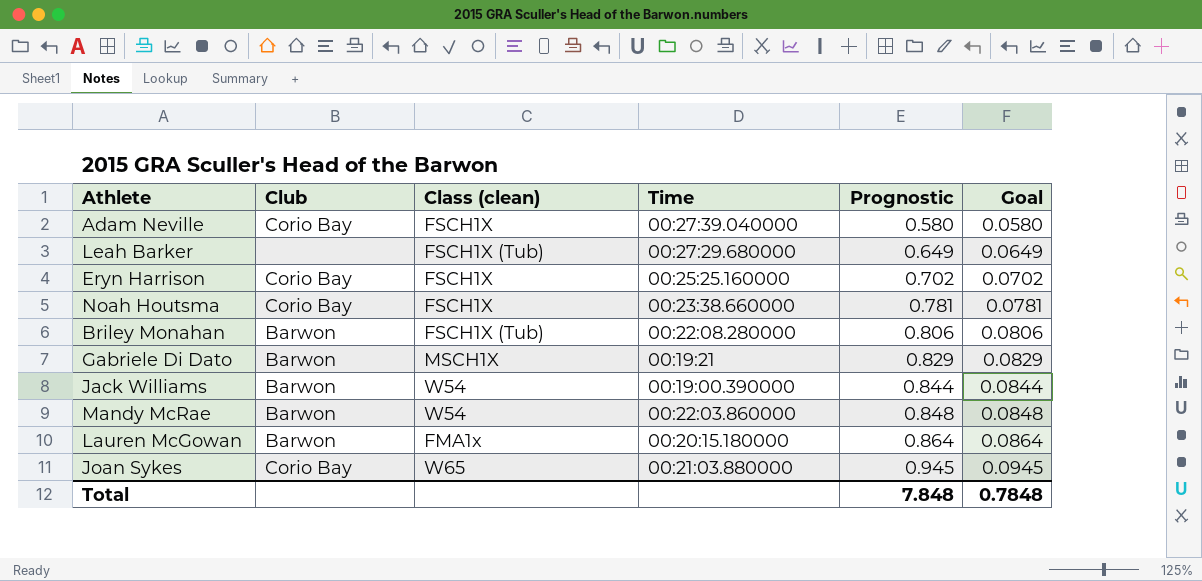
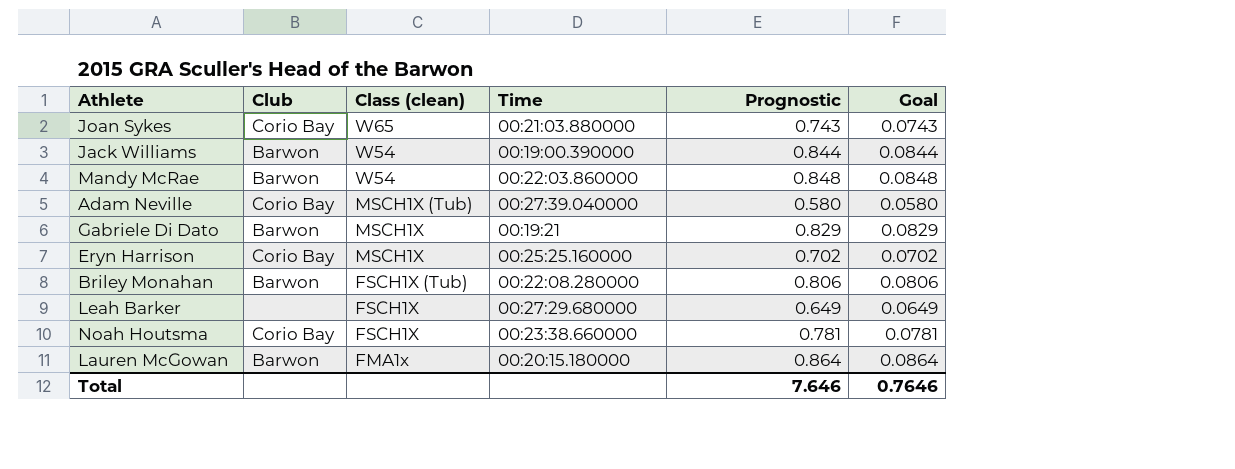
row order: Prognostic ascending -> Class (clean) descending
Joan Sykes | Prognostic: 0.945 -> 0.743
Joan Sykes | Goal: 0.0945 -> 0.0743
Adam Neville | Class (clean): FSCH1X -> MSCH1X (Tub)
Eryn Harrison | Class (clean): FSCH1X -> MSCH1X
Leah Barker | Class (clean): FSCH1X (Tub) -> FSCH1X
Total | Prognostic: 7.848 -> 7.646
Total | Goal: 0.7848 -> 0.7646

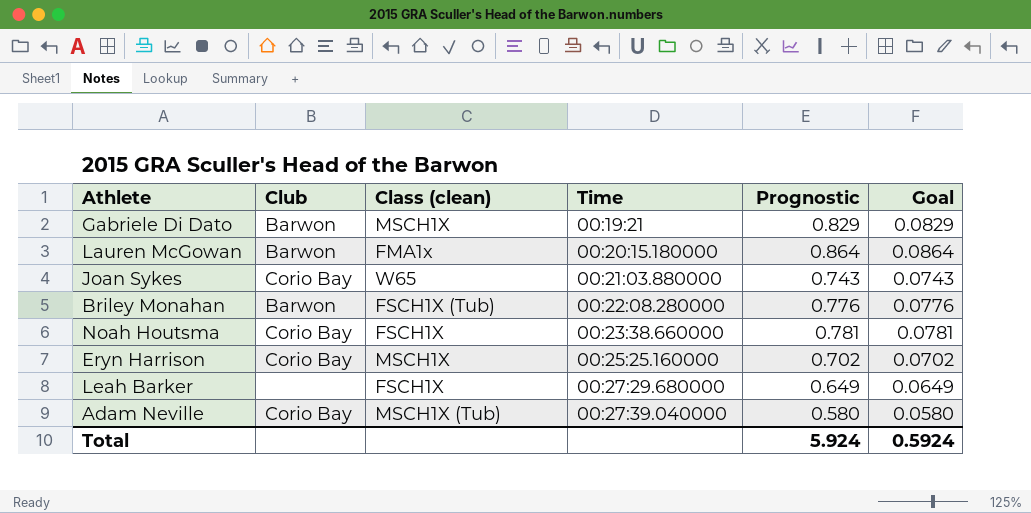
row order: Class (clean) descending -> Time ascending
row Jack Williams: Barwon | W54 | 00:19:00.390000 | 0.844 | 0.0844 -> none
row Mandy McRae: Barwon | W54 | 00:22:03.860000 | 0.848 | 0.0848 -> none
Briley Monahan | Prognostic: 0.806 -> 0.776
Briley Monahan | Goal: 0.0806 -> 0.0776
Total | Prognostic: 7.646 -> 5.924
Total | Goal: 0.7646 -> 0.5924

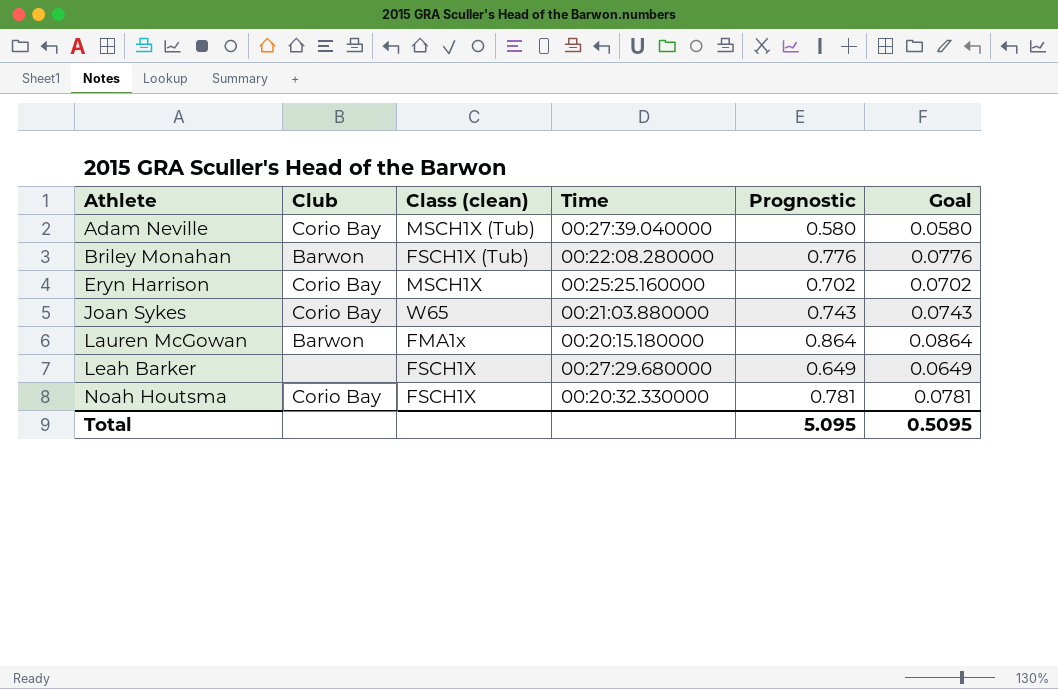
row order: Time ascending -> Athlete ascending
row Gabriele Di Dato: Barwon | MSCH1X | 00:19:21 | 0.829 | 0.0829 -> none
Noah Houtsma | Time: 00:23:38.660000 -> 00:20:32.330000
Total | Prognostic: 5.924 -> 5.095
Total | Goal: 0.5924 -> 0.5095

